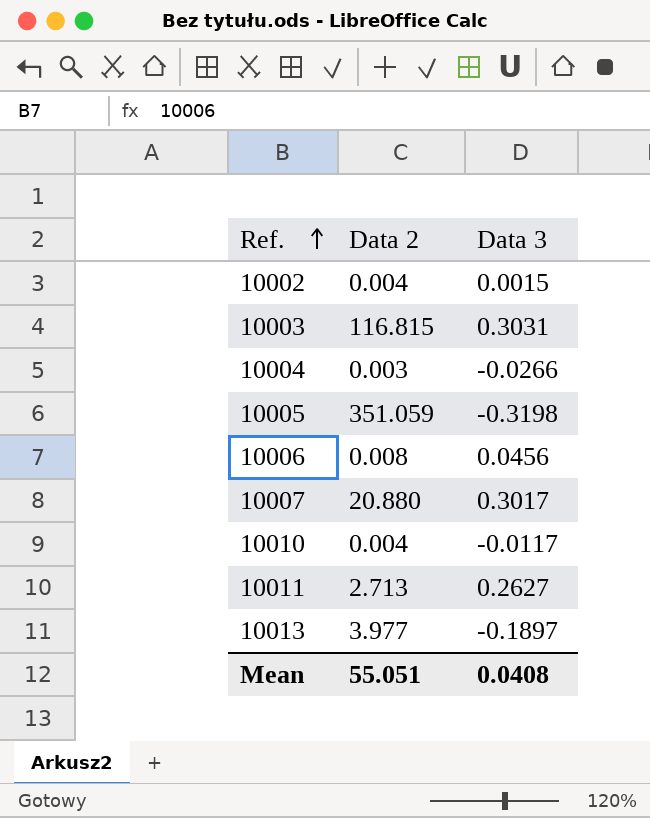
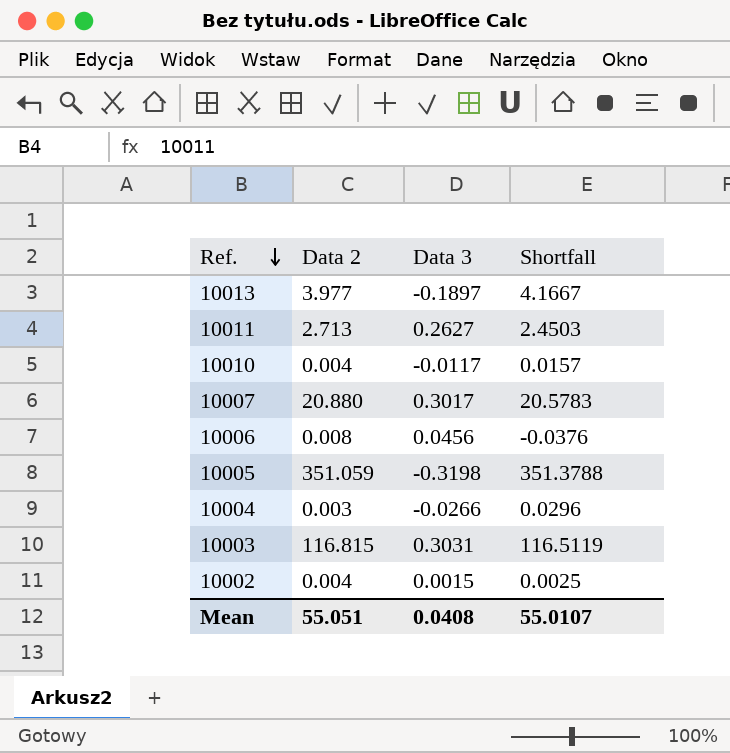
row order: Ref. ascending -> Ref. descending
column Shortfall | formula: none -> [Data 2] - [Data 3]

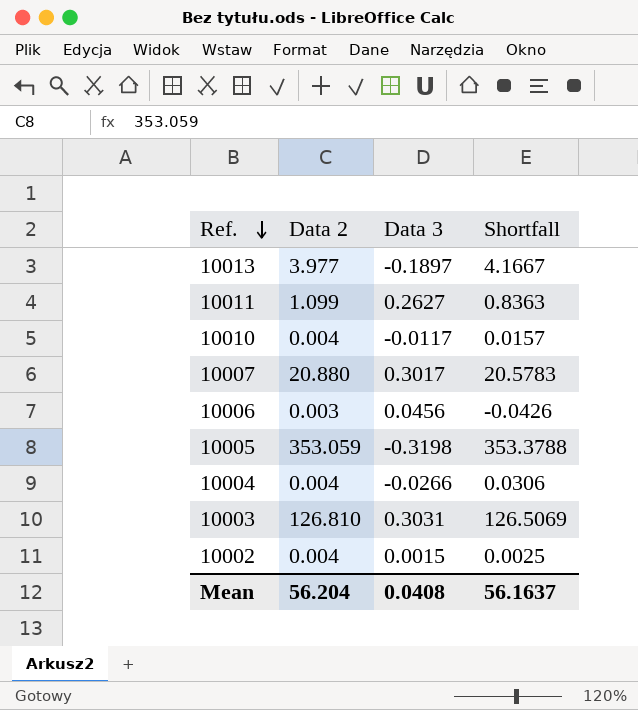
10011 | Data 2: 2.713 -> 1.099
10011 | Shortfall: 2.4503 -> 0.8363
10006 | Data 2: 0.008 -> 0.003
10006 | Shortfall: -0.0376 -> -0.0426
10005 | Data 2: 351.059 -> 353.059
10005 | Shortfall: 351.3788 -> 353.3788
10004 | Data 2: 0.003 -> 0.004
10004 | Shortfall: 0.0296 -> 0.0306
10003 | Data 2: 116.815 -> 126.810
10003 | Shortfall: 116.5119 -> 126.5069
Mean | Data 2: 55.051 -> 56.204
Mean | Shortfall: 55.0107 -> 56.1637

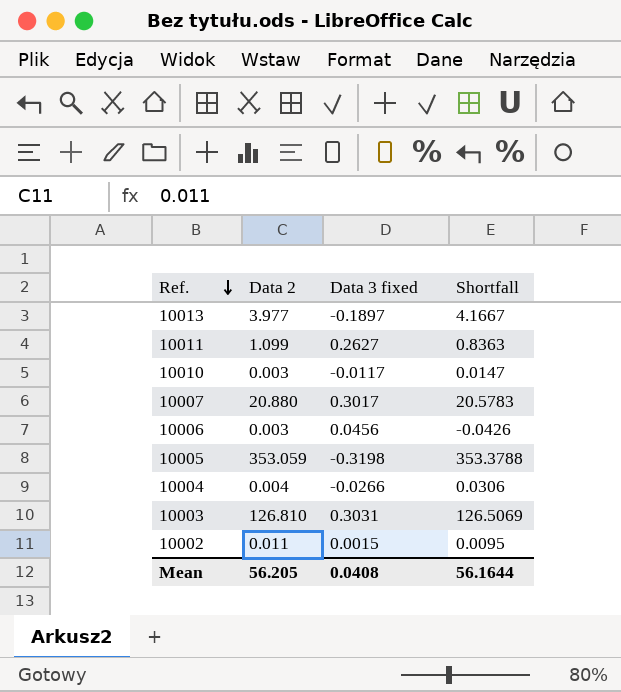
column name: Data 3 -> Data 3 fixed
10010 | Data 2: 0.004 -> 0.003
10010 | Shortfall: 0.0157 -> 0.0147
10002 | Data 2: 0.004 -> 0.011
10002 | Shortfall: 0.0025 -> 0.0095
Mean | Data 2: 56.204 -> 56.205
Mean | Shortfall: 56.1637 -> 56.1644

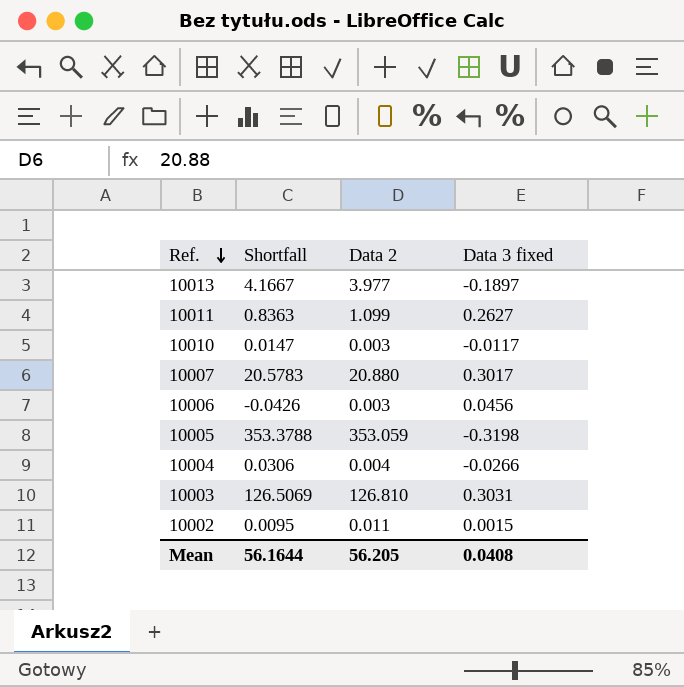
column Shortfall | position: 4 -> 2

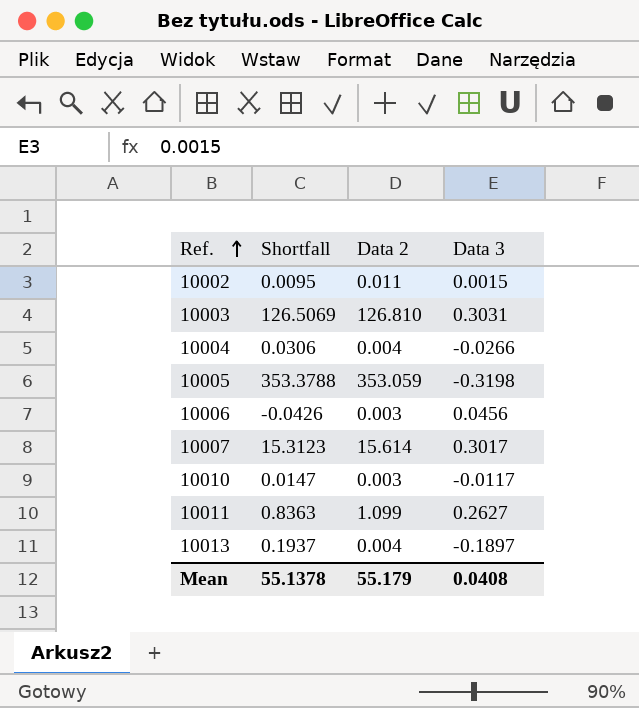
row order: Ref. descending -> Ref. ascending
column name: Data 3 fixed -> Data 3
10007 | Shortfall: 20.5783 -> 15.3123
10007 | Data 2: 20.880 -> 15.614
10013 | Shortfall: 4.1667 -> 0.1937
10013 | Data 2: 3.977 -> 0.004
Mean | Shortfall: 56.1644 -> 55.1378
Mean | Data 2: 56.205 -> 55.179

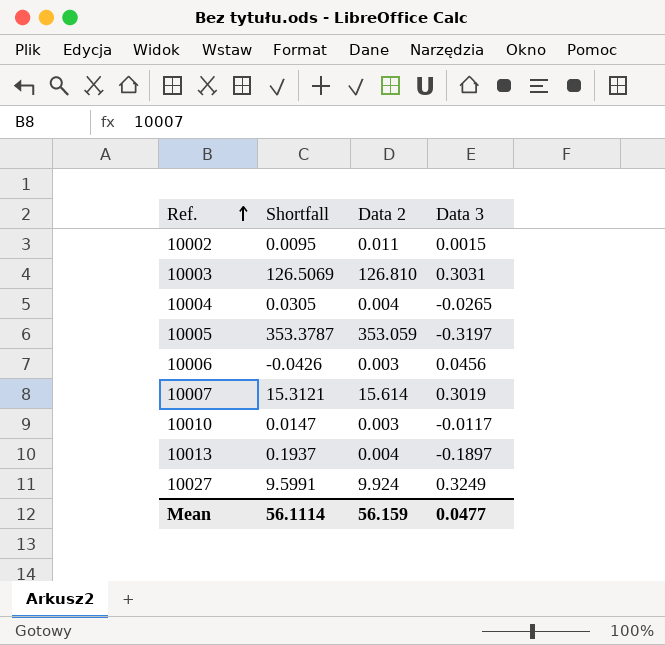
row 10011: 0.8363 | 1.099 | 0.2627 -> none
10004 | Shortfall: 0.0306 -> 0.0305
10004 | Data 3: -0.0266 -> -0.0265
10005 | Shortfall: 353.3788 -> 353.3787
10005 | Data 3: -0.3198 -> -0.3197
10007 | Shortfall: 15.3123 -> 15.3121
10007 | Data 3: 0.3017 -> 0.3019
row 10027: none -> 9.5991 | 9.924 | 0.3249
Mean | Shortfall: 55.1378 -> 56.1114
Mean | Data 2: 55.179 -> 56.159
Mean | Data 3: 0.0408 -> 0.0477

